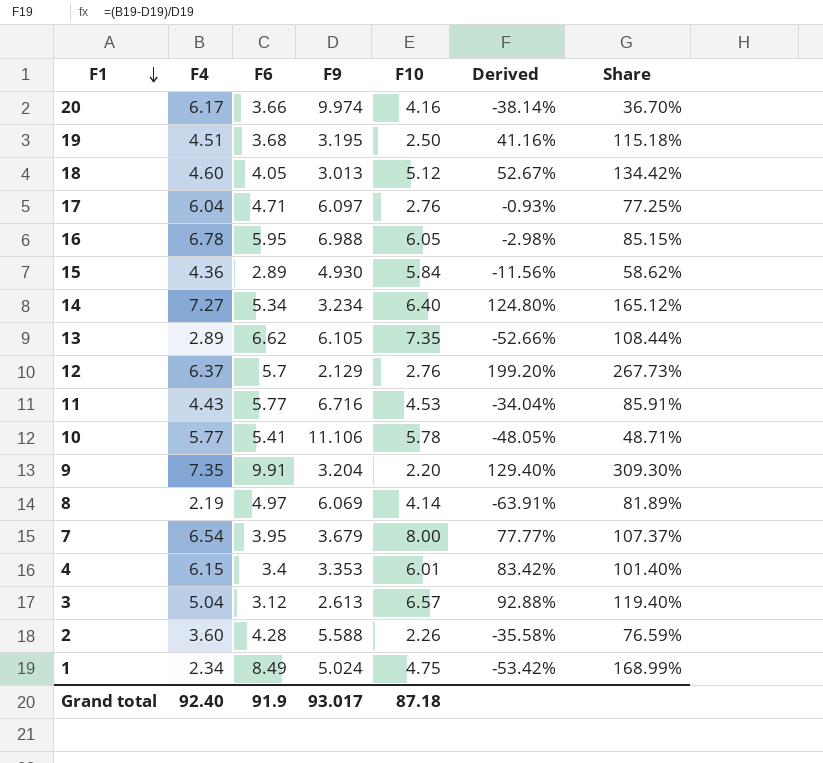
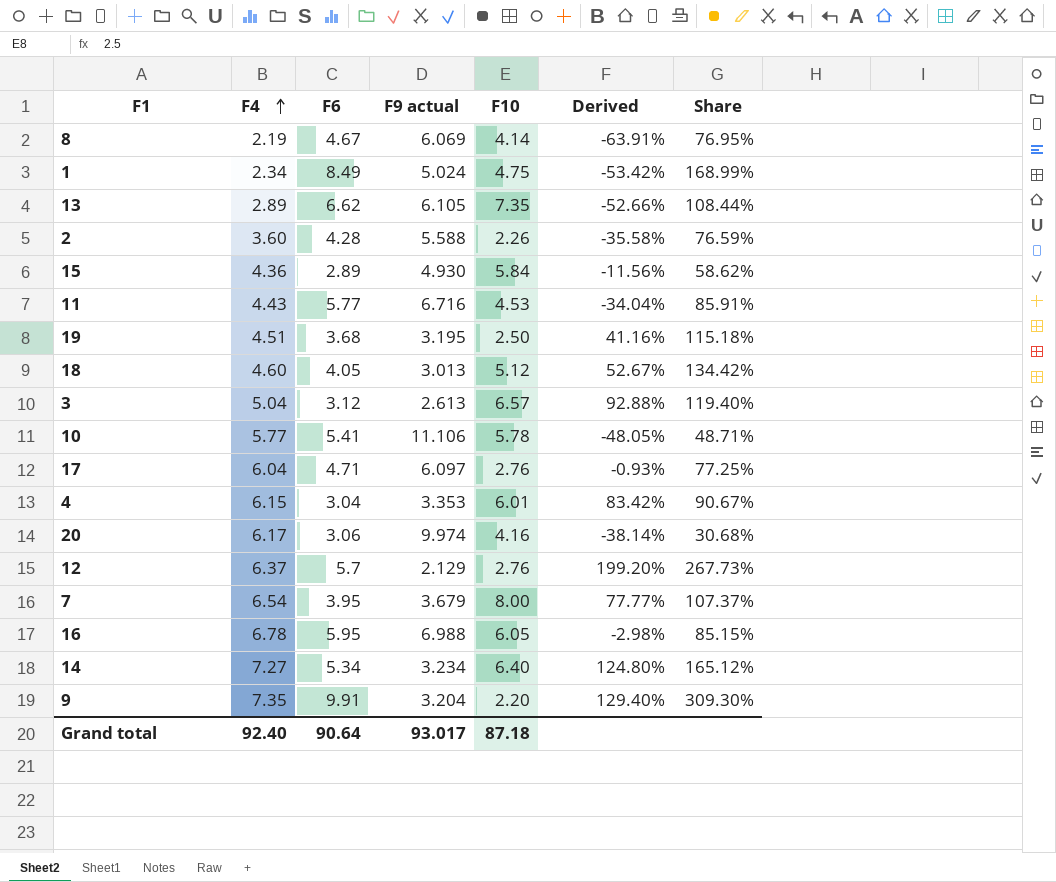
row order: F1 descending -> F4 ascending
column name: F9 -> F9 actual
8 | F6: 4.97 -> 4.67
8 | Share: 81.89% -> 76.95%
4 | F6: 3.4 -> 3.04
4 | Share: 101.40% -> 90.67%
20 | F6: 3.66 -> 3.06
20 | Share: 36.70% -> 30.68%
Grand total | F6: 91.9 -> 90.64

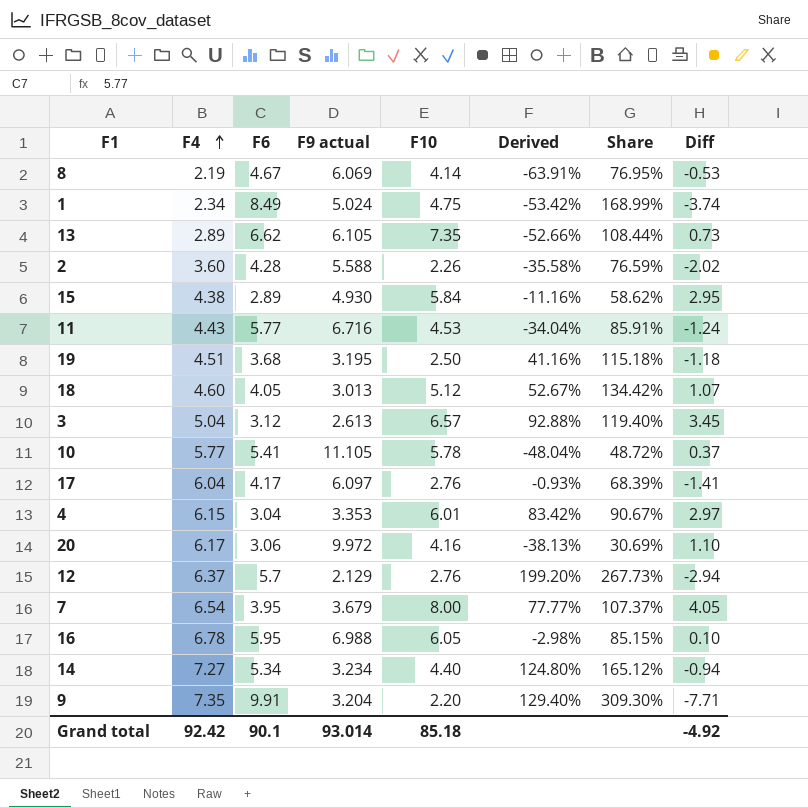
column Diff | formula: none -> [F10] - [F6]
15 | F4: 4.36 -> 4.38
15 | Derived: -11.56% -> -11.16%
10 | F9 actual: 11.106 -> 11.105
10 | Derived: -48.05% -> -48.04%
10 | Share: 48.71% -> 48.72%
17 | F6: 4.71 -> 4.17
17 | Share: 77.25% -> 68.39%
20 | F9 actual: 9.974 -> 9.972
20 | Derived: -38.14% -> -38.13%
20 | Share: 30.68% -> 30.69%
14 | F10: 6.40 -> 4.40
Grand total | F4: 92.40 -> 92.42
Grand total | F6: 90.64 -> 90.1
Grand total | F9 actual: 93.017 -> 93.014
Grand total | F10: 87.18 -> 85.18

